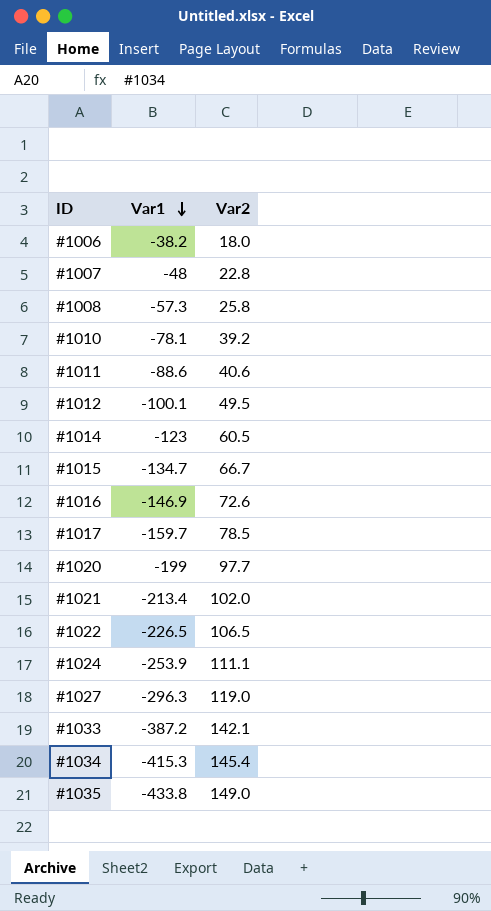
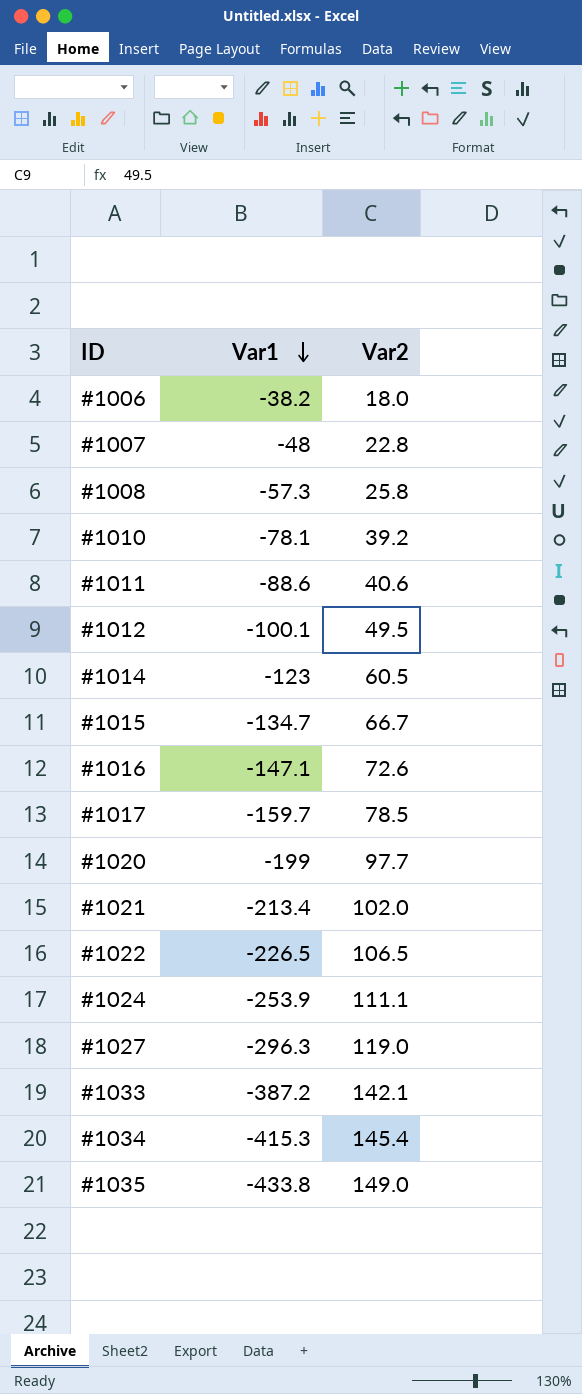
#1016 | Var1: -146.9 -> -147.1

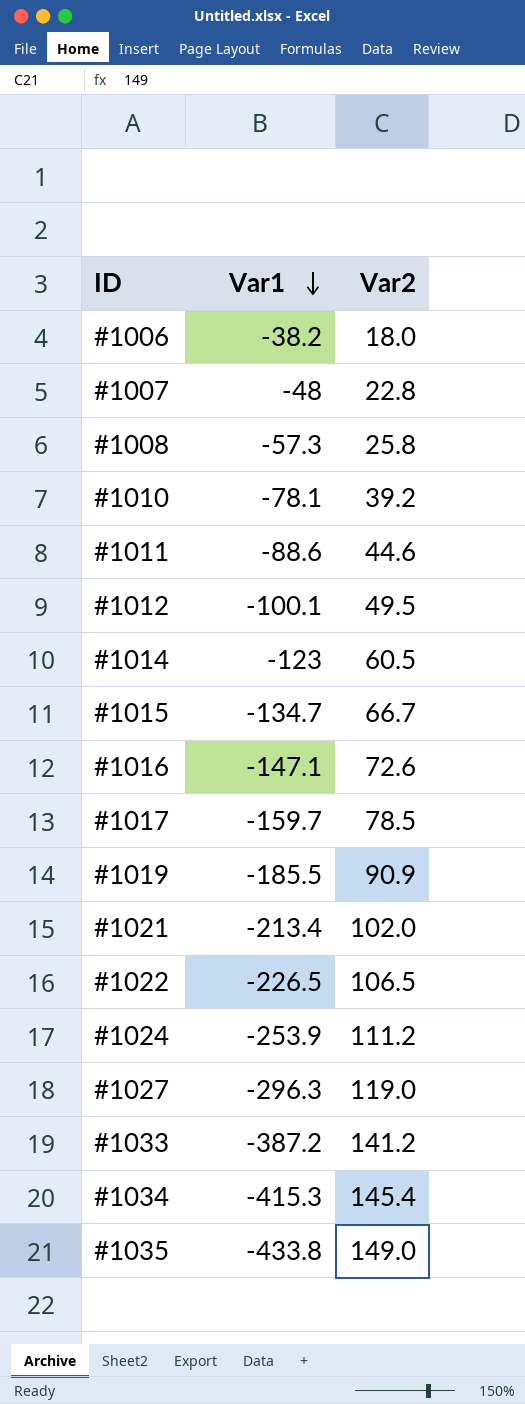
row #1020: -199 | 97.7 -> none
#1011 | Var2: 40.6 -> 44.6
row #1019: none -> -185.5 | 90.9
#1024 | Var2: 111.1 -> 111.2
#1033 | Var2: 142.1 -> 141.2

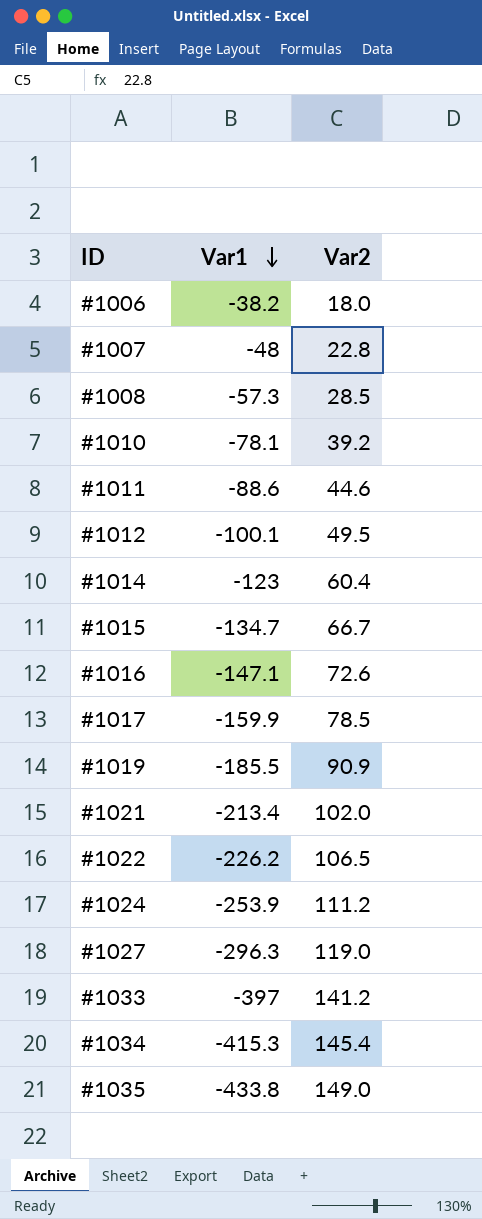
#1008 | Var2: 25.8 -> 28.5
#1014 | Var2: 60.5 -> 60.4
#1017 | Var1: -159.7 -> -159.9
#1022 | Var1: -226.5 -> -226.2
#1033 | Var1: -387.2 -> -397

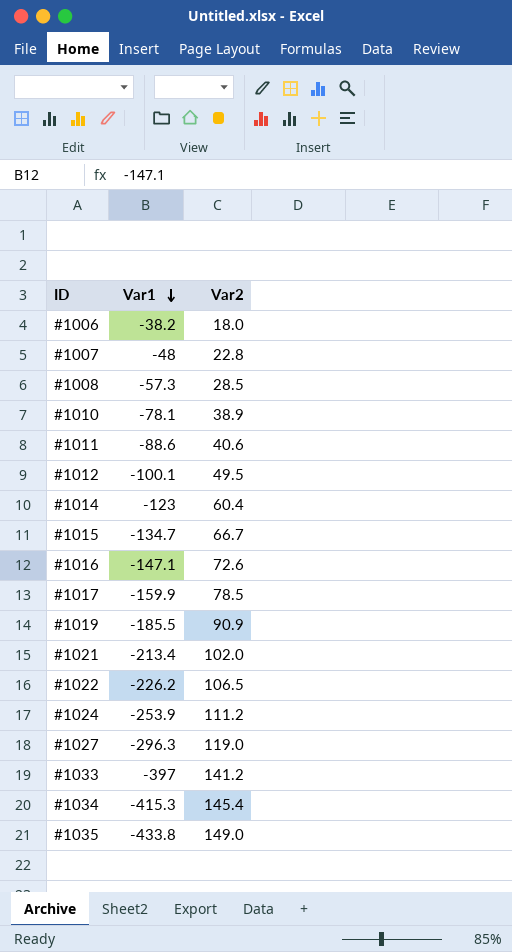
#1010 | Var2: 39.2 -> 38.9
#1011 | Var2: 44.6 -> 40.6

